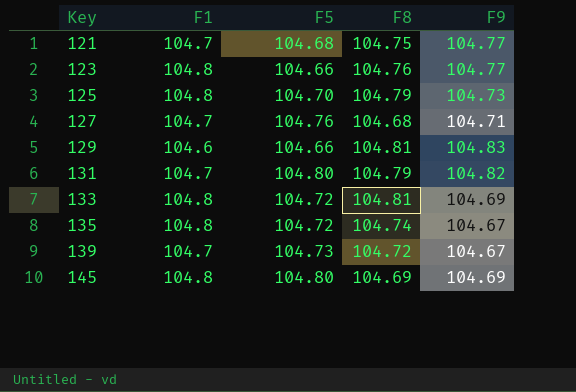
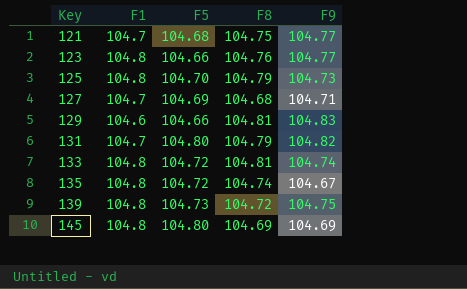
127 | F5: 104.76 -> 104.69
133 | F9: 104.69 -> 104.74
139 | F1: 104.7 -> 104.8
139 | F9: 104.67 -> 104.75

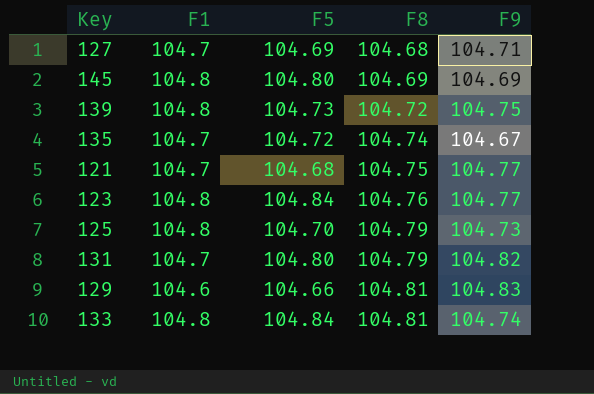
row order: Key ascending -> F8 ascending
135 | F1: 104.8 -> 104.7
123 | F5: 104.66 -> 104.84
133 | F5: 104.72 -> 104.84

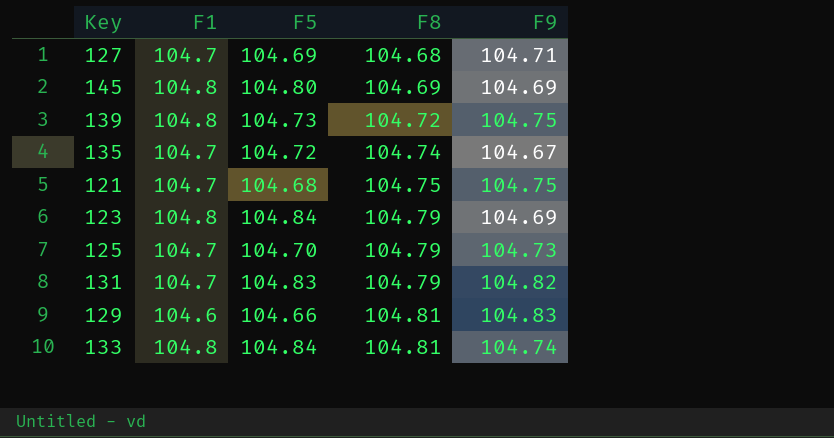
121 | F9: 104.77 -> 104.75
123 | F8: 104.76 -> 104.79
123 | F9: 104.77 -> 104.69
125 | F1: 104.8 -> 104.7
131 | F5: 104.80 -> 104.83

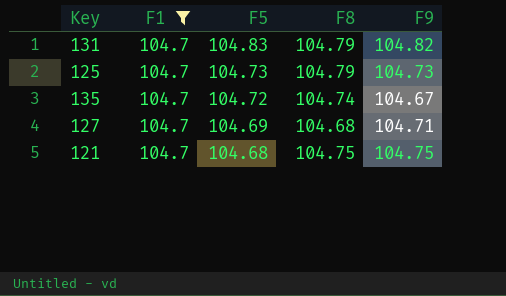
filter: none -> F1 = 104.7
row order: F8 ascending -> F5 descending
125 | F5: 104.70 -> 104.73

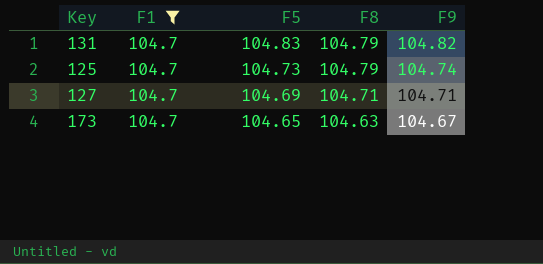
row 135: 104.7 | 104.72 | 104.74 | 104.67 -> none
row 121: 104.7 | 104.68 | 104.75 | 104.75 -> none
125 | F9: 104.73 -> 104.74
127 | F8: 104.68 -> 104.71
row 173: none -> 104.7 | 104.65 | 104.63 | 104.67

